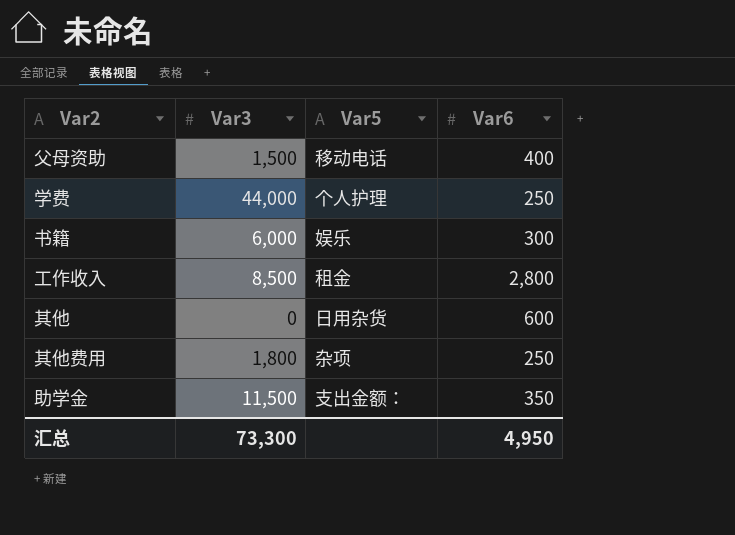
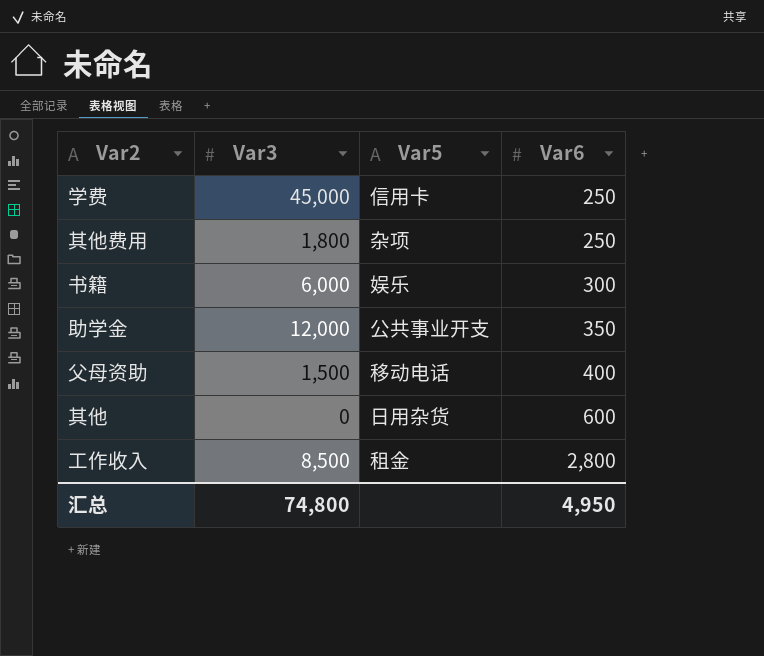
row order: none -> Var6 ascending
学费 | Var3: 44,000 -> 45,000
学费 | Var5: 个人护理 -> 信用卡
助学金 | Var3: 11,500 -> 12,000
助学金 | Var5: 支出金额： -> 公共事业开支
汇总 | Var3: 73,300 -> 74,800

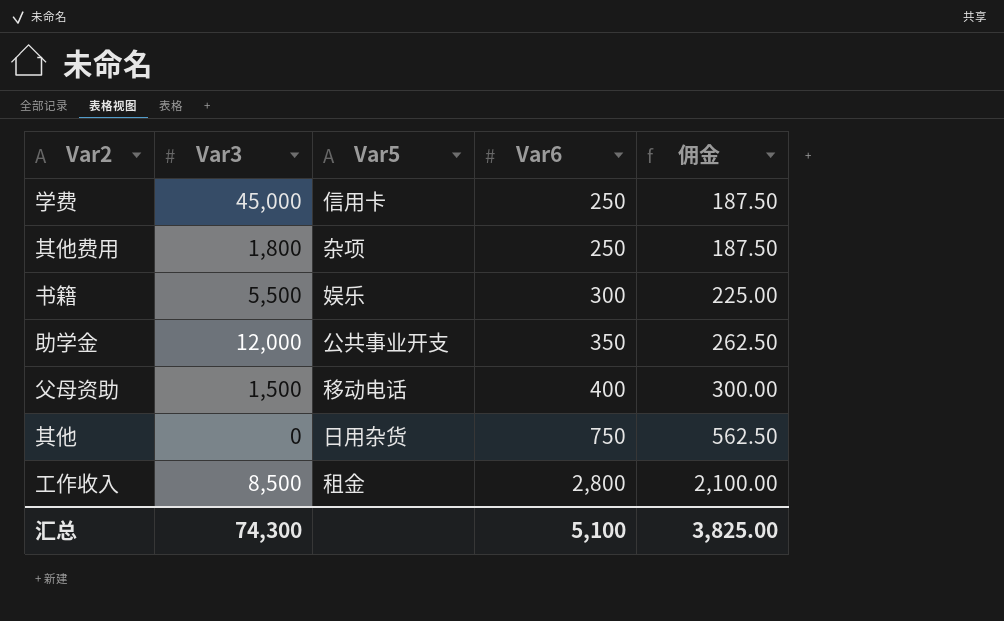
column 佣金 | formula: none -> [Var6] * 0.75
书籍 | Var3: 6,000 -> 5,500
其他 | Var6: 600 -> 750
汇总 | Var3: 74,800 -> 74,300
汇总 | Var6: 4,950 -> 5,100

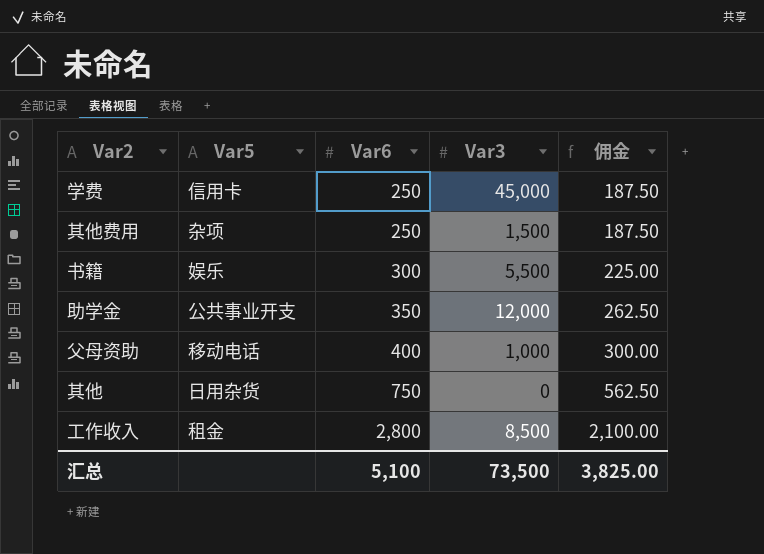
column Var3 | position: 2 -> 4
其他费用 | Var3: 1,800 -> 1,500
父母资助 | Var3: 1,500 -> 1,000
汇总 | Var3: 74,300 -> 73,500

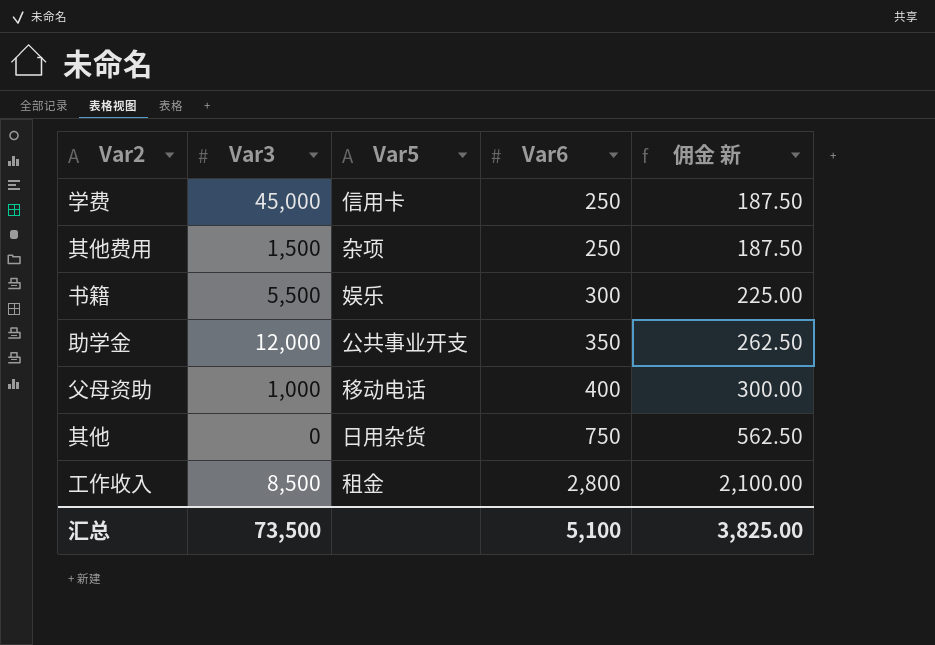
column Var3 | position: 4 -> 2
column name: 佣金 -> 佣金 新

